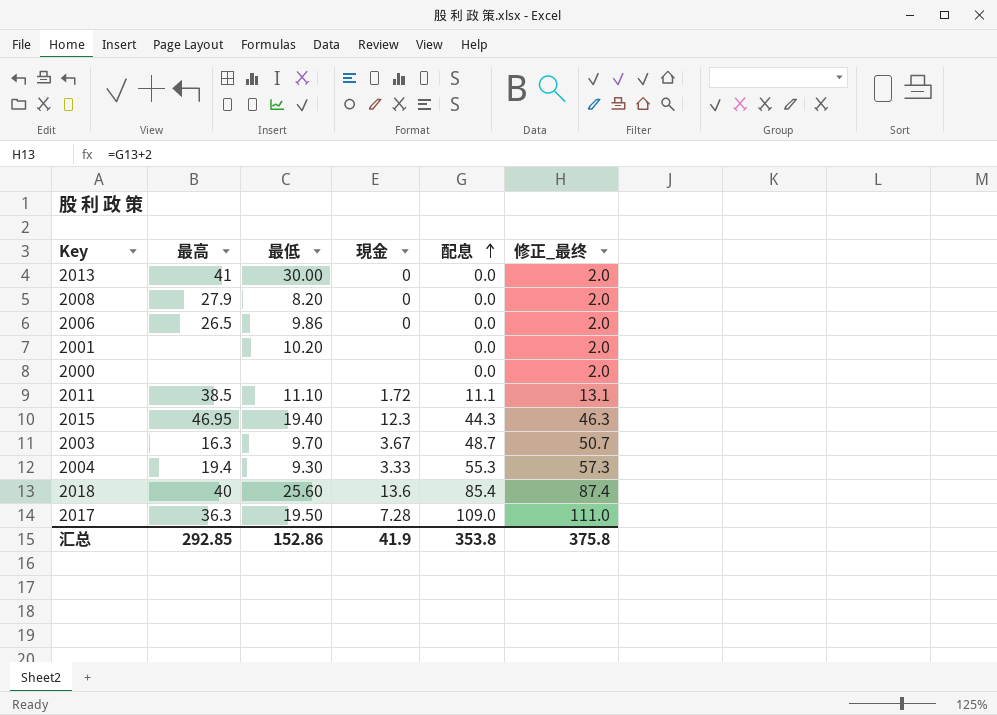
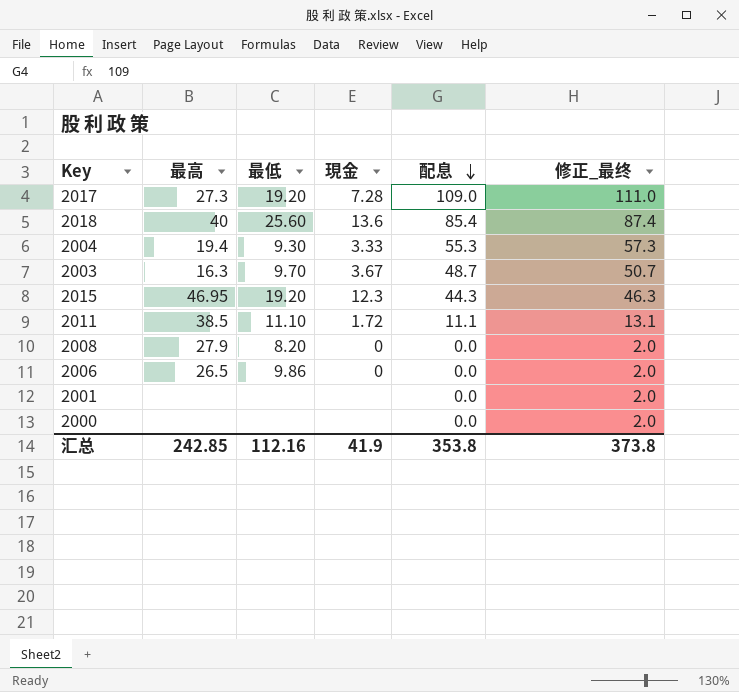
row order: 配息 ascending -> 配息 descending
row 2013: 41 | 30.00 | 0 | 0.0 | 2.0 -> none
2017 | 最高: 36.3 -> 27.3
2017 | 最低: 19.50 -> 19.20
2015 | 最低: 19.40 -> 19.20
2001 | 最低: 10.20 -> none
汇总 | 最高: 292.85 -> 242.85
汇总 | 最低: 152.86 -> 112.16
汇总 | 修正_最终: 375.8 -> 373.8

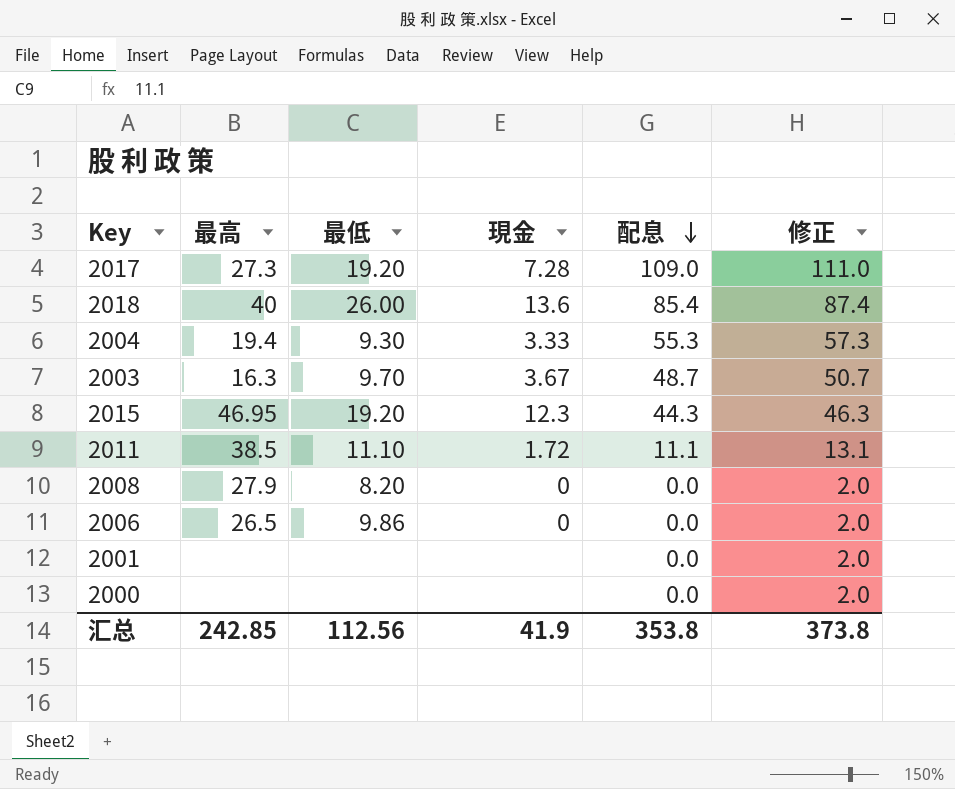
column name: 修正_最终 -> 修正
2018 | 最低: 25.60 -> 26.00
汇总 | 最低: 112.16 -> 112.56

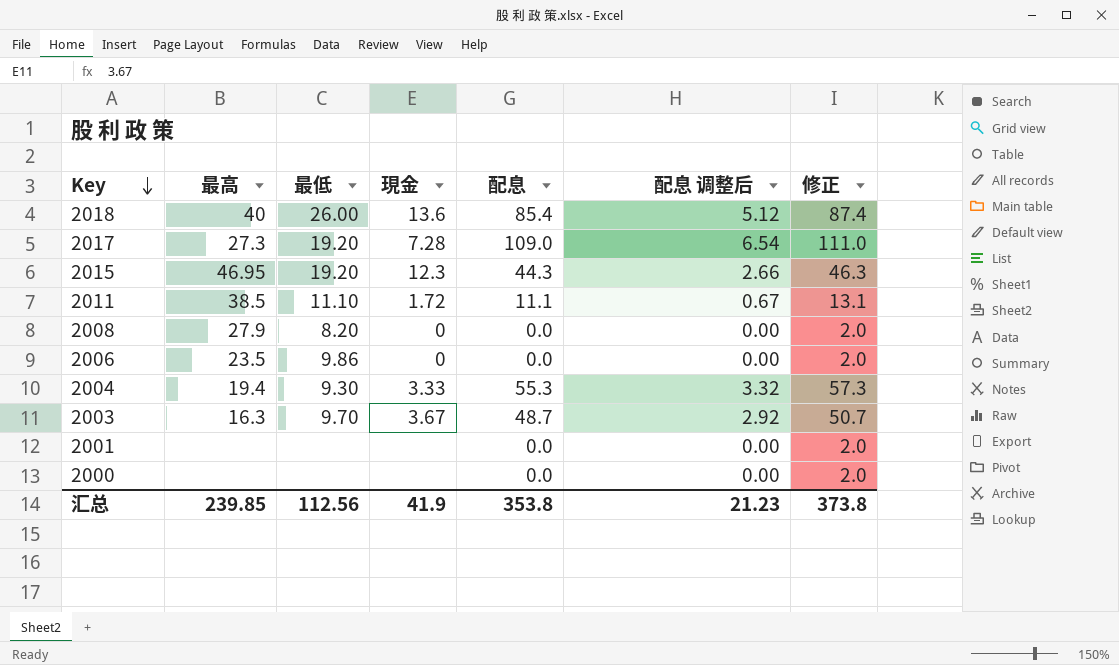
row order: 配息 descending -> Key descending
column 配息 调整后 | formula: none -> [配息] * 0.06
2006 | 最高: 26.5 -> 23.5
汇总 | 最高: 242.85 -> 239.85

